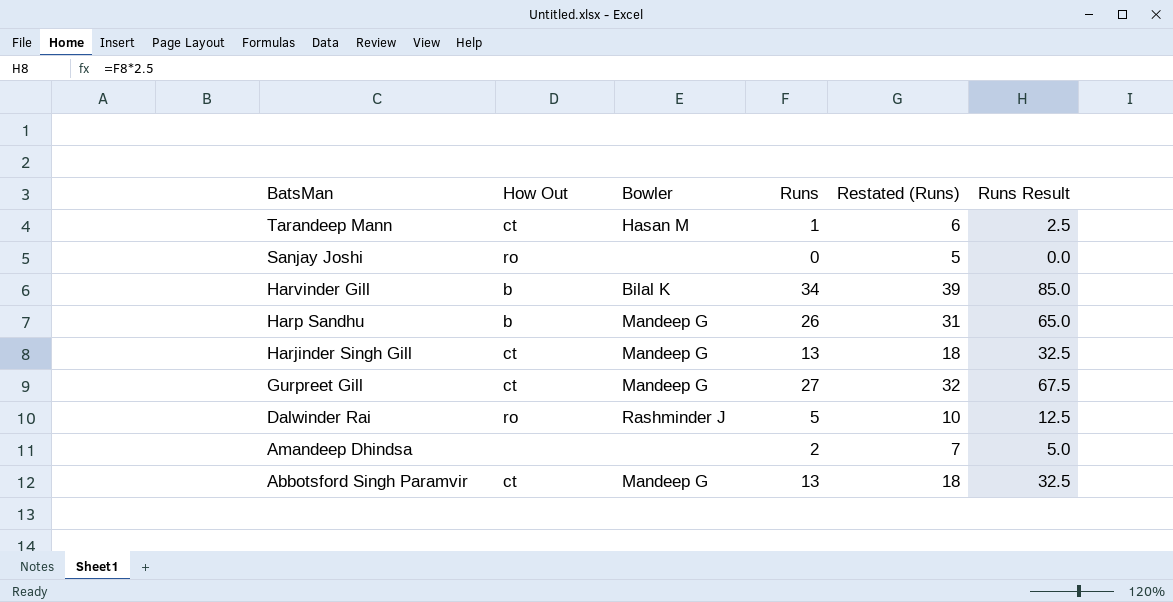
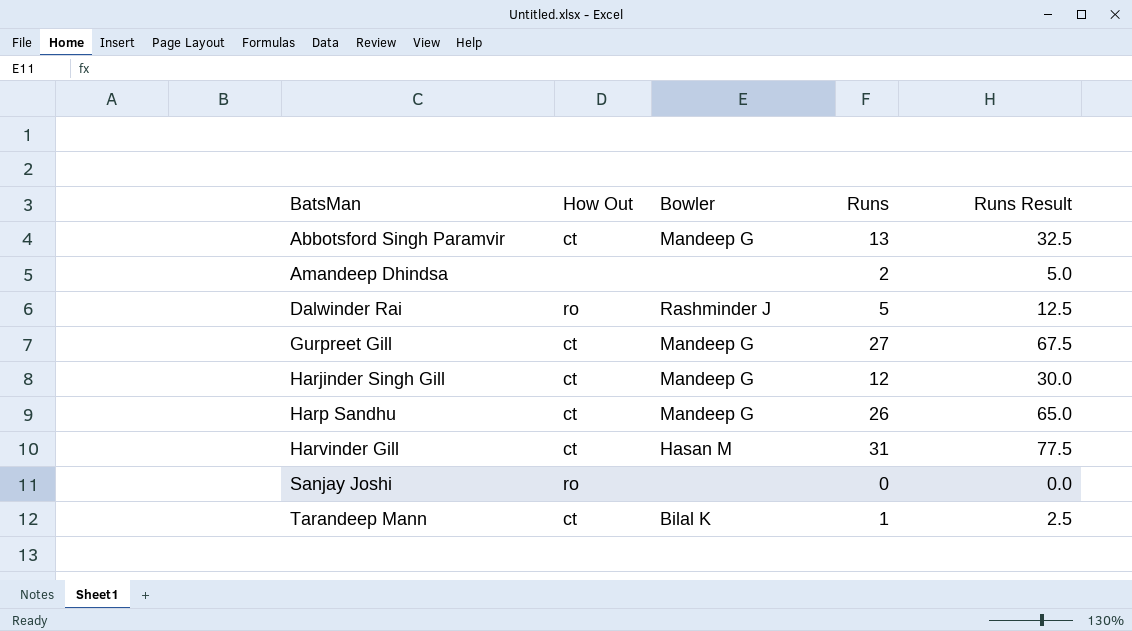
row order: BatsMan descending -> BatsMan ascending
column Restated (Runs) | formula: [Runs] + 5 -> none
Harjinder Singh Gill | Runs: 13 -> 12
Harjinder Singh Gill | Runs Result: 32.5 -> 30.0
Harp Sandhu | How Out: b -> ct
Harvinder Gill | How Out: b -> ct
Harvinder Gill | Bowler: Bilal K -> Hasan M
Harvinder Gill | Runs: 34 -> 31
Harvinder Gill | Runs Result: 85.0 -> 77.5
Tarandeep Mann | Bowler: Hasan M -> Bilal K

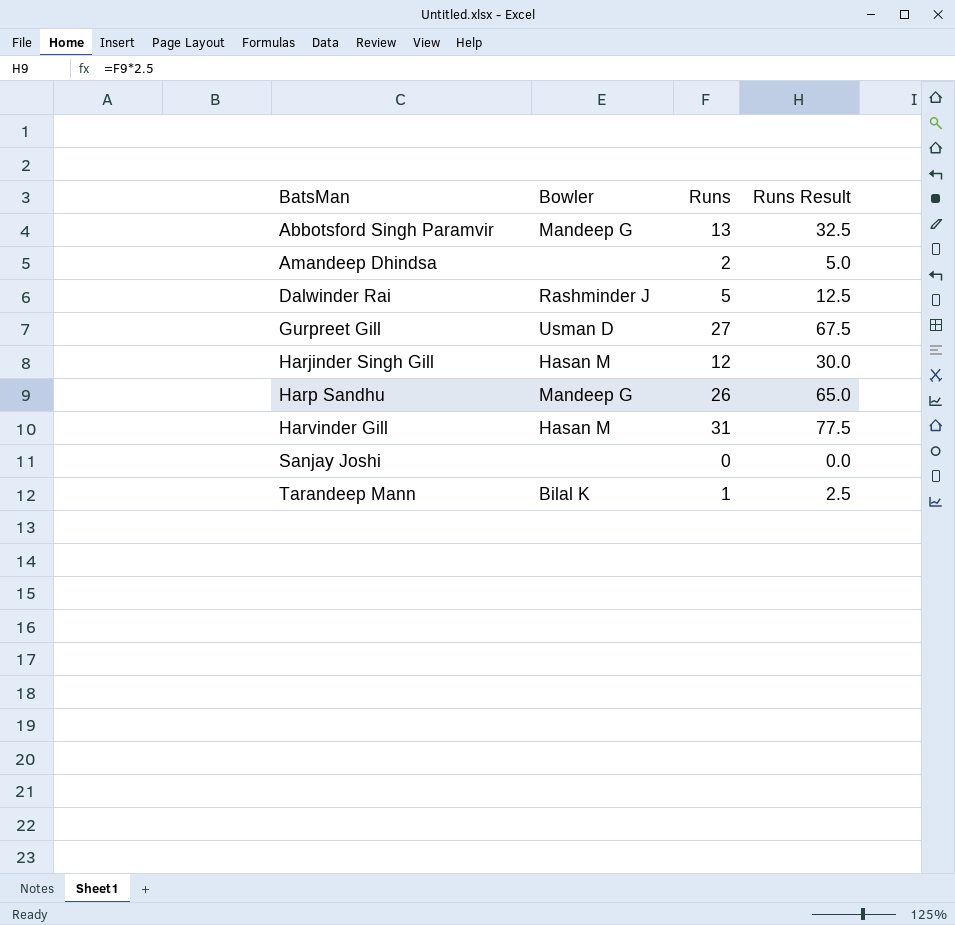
column How Out | position: 2 -> none
Gurpreet Gill | Bowler: Mandeep G -> Usman D
Harjinder Singh Gill | Bowler: Mandeep G -> Hasan M

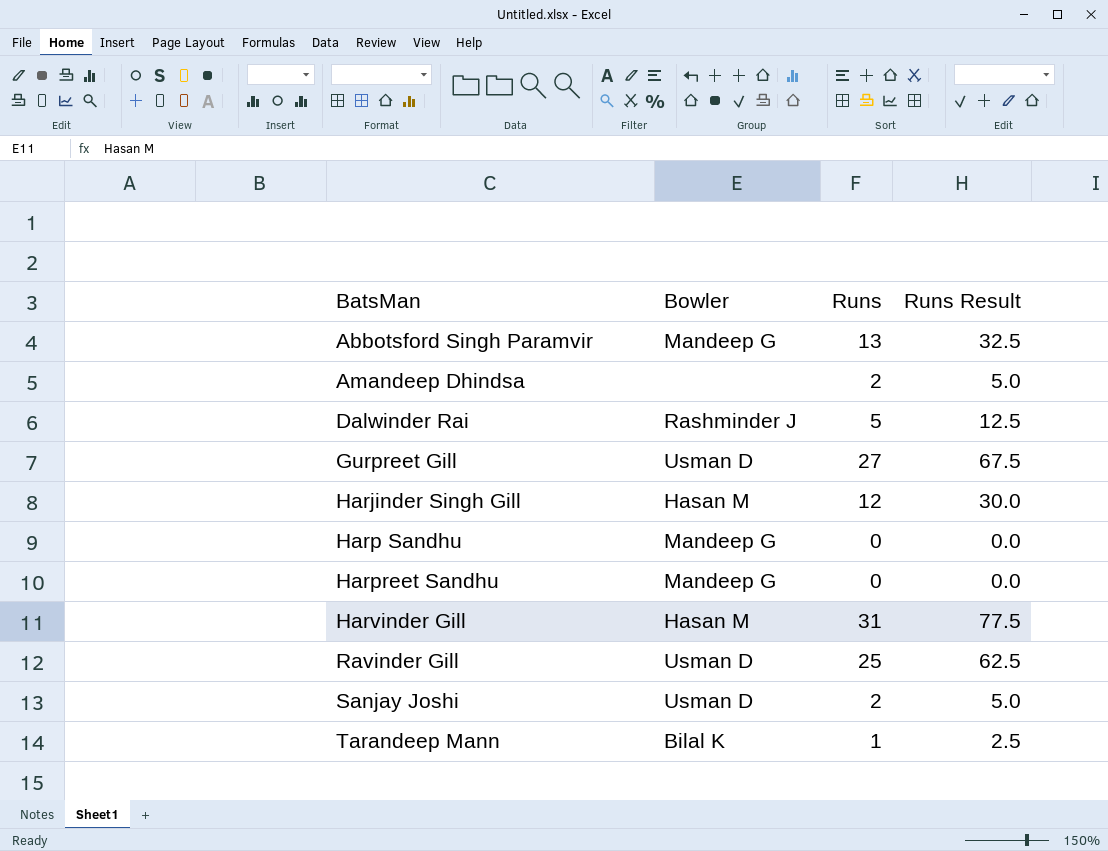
Harp Sandhu | Runs: 26 -> 0
Harp Sandhu | Runs Result: 65.0 -> 0.0
row Harpreet Sandhu: none -> Mandeep G | 0 | 0.0
row Ravinder Gill: none -> Usman D | 25 | 62.5
Sanjay Joshi | Bowler: none -> Usman D
Sanjay Joshi | Runs: 0 -> 2
Sanjay Joshi | Runs Result: 0.0 -> 5.0

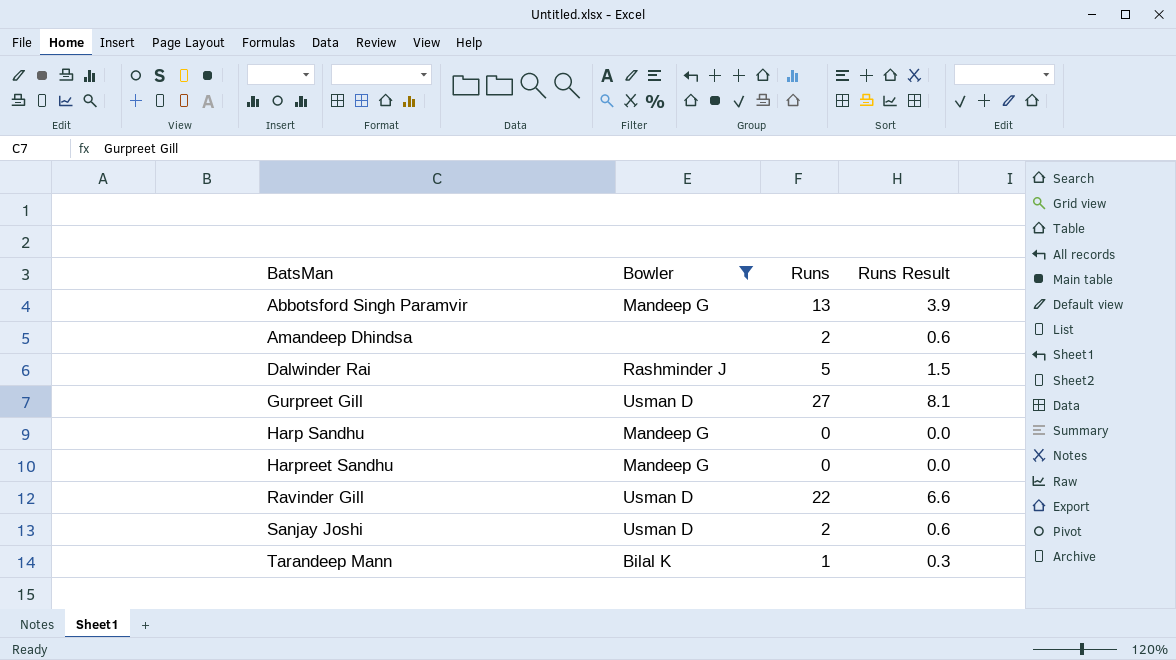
filter: none -> Bowler != Hasan M
column Runs Result | formula: [Runs] * 2.5 -> [Runs] * 0.3
Ravinder Gill | Runs: 25 -> 22

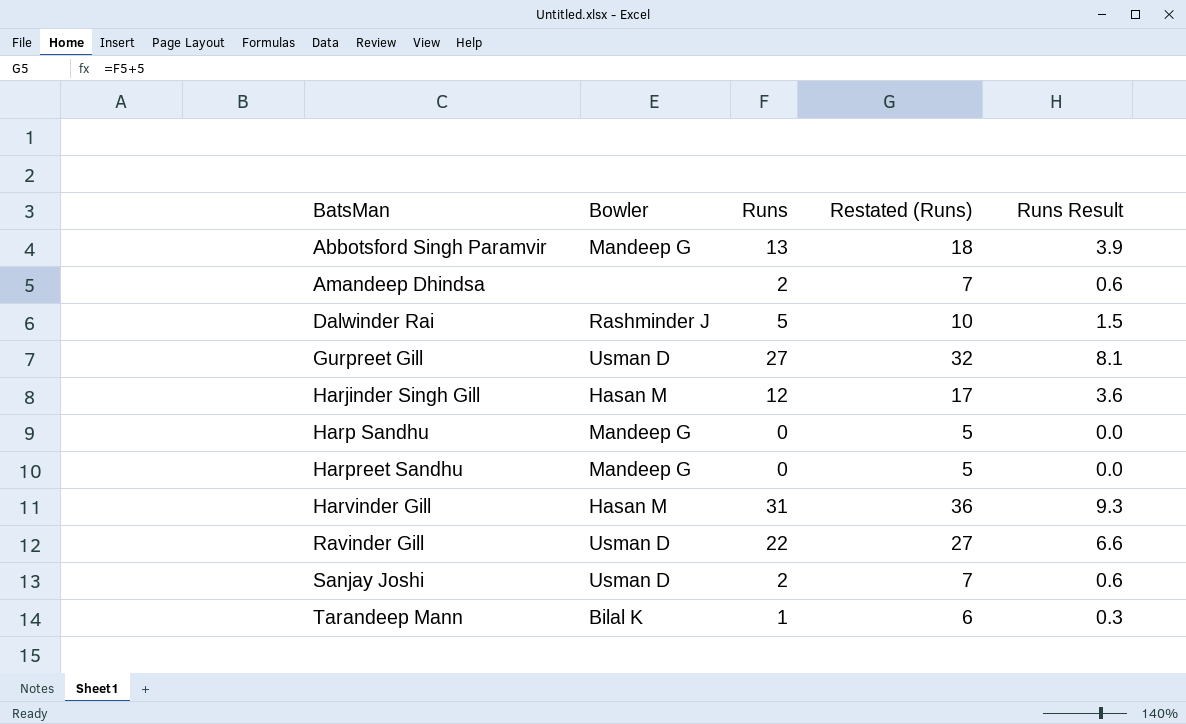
filter: Bowler != Hasan M -> none
column Restated (Runs) | formula: none -> [Runs] + 5

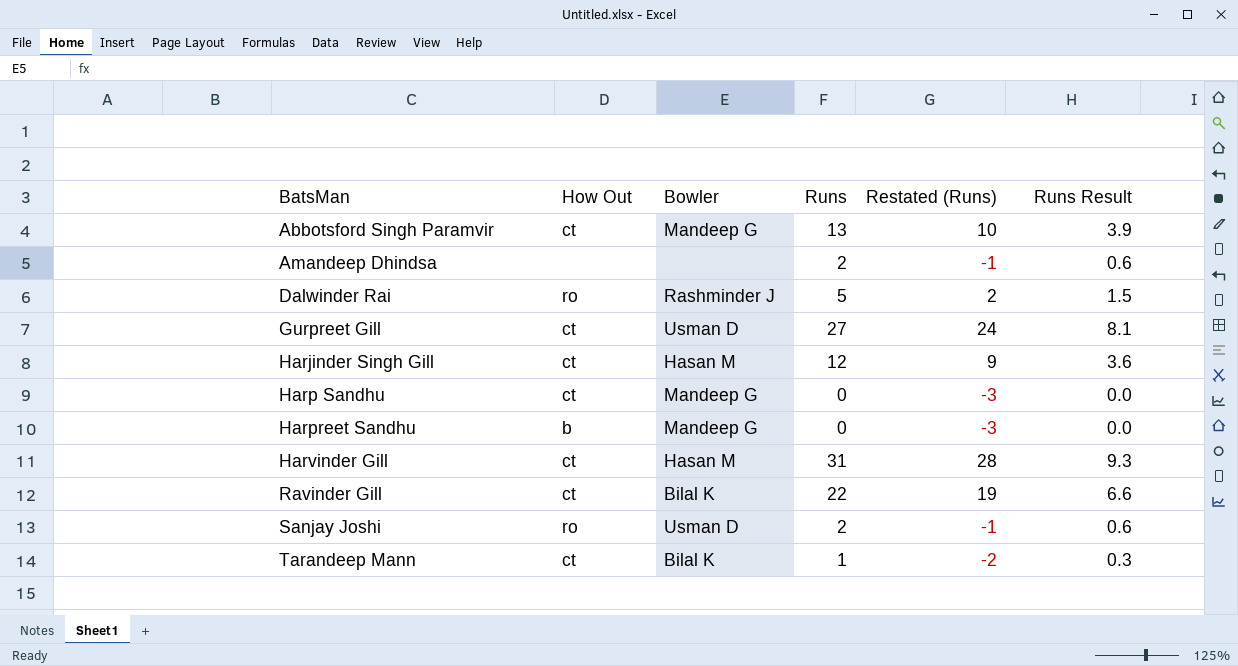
column How Out | position: none -> 2
column Restated (Runs) | formula: [Runs] + 5 -> [Runs] - 3
Ravinder Gill | Bowler: Usman D -> Bilal K

